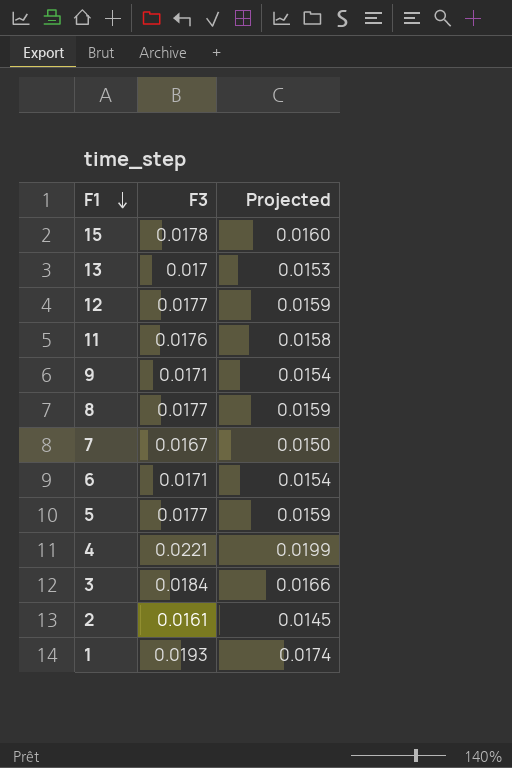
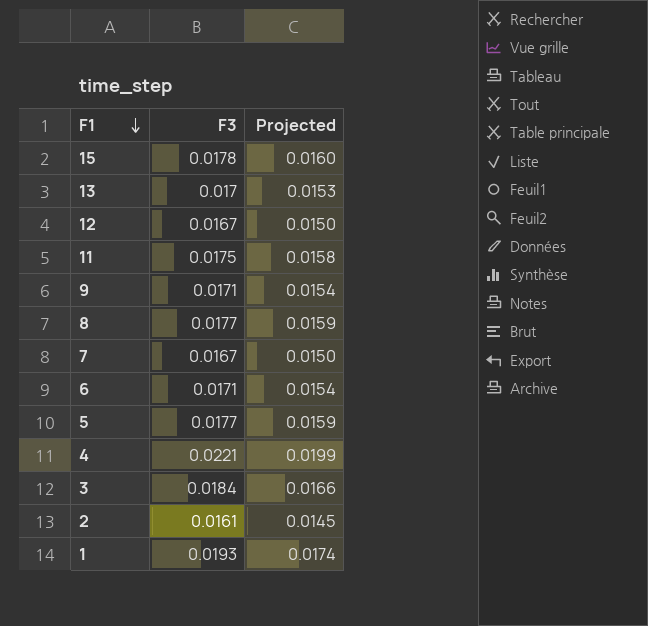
12 | F3: 0.0177 -> 0.0167
12 | Projected: 0.0159 -> 0.0150
11 | F3: 0.0176 -> 0.0175

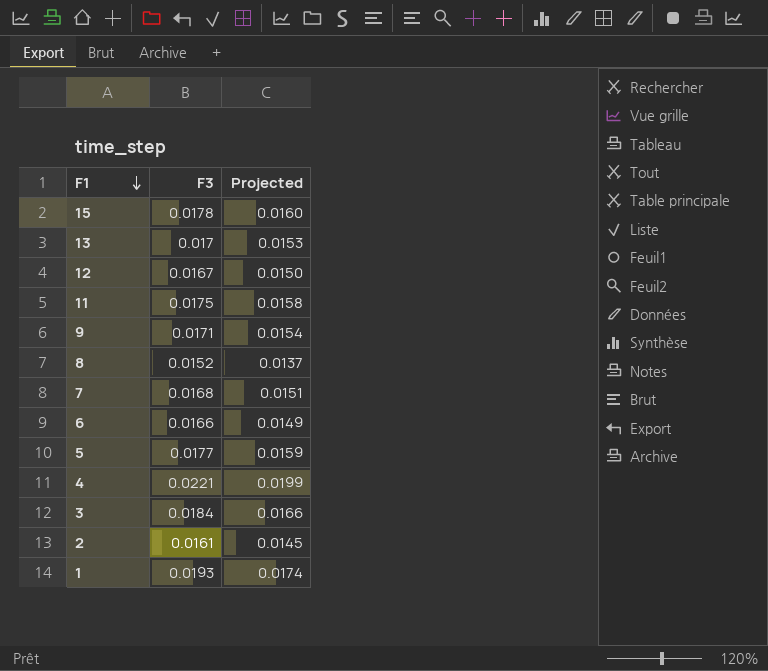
8 | F3: 0.0177 -> 0.0152
8 | Projected: 0.0159 -> 0.0137
7 | F3: 0.0167 -> 0.0168
7 | Projected: 0.0150 -> 0.0151
6 | F3: 0.0171 -> 0.0166
6 | Projected: 0.0154 -> 0.0149

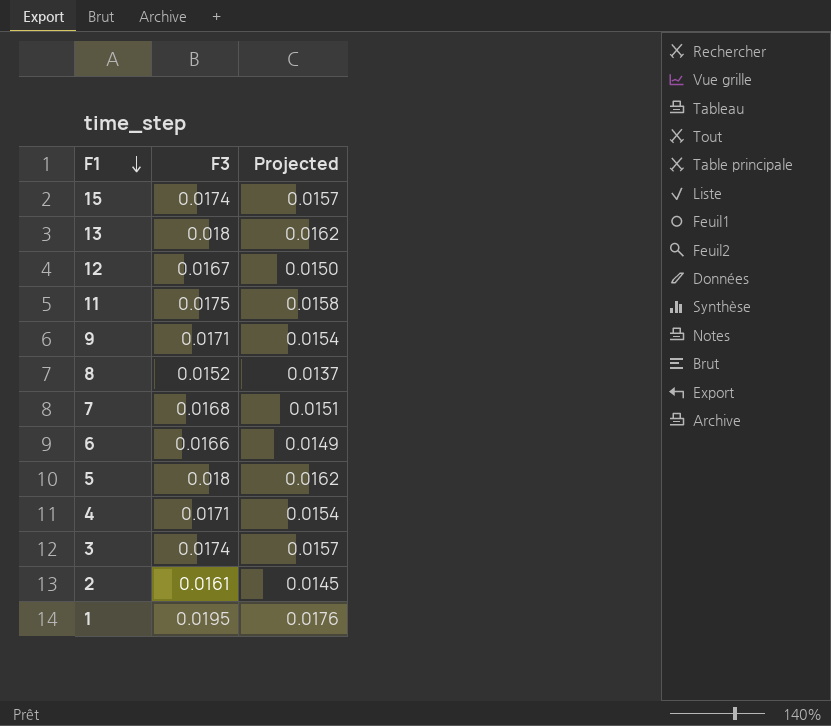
15 | F3: 0.0178 -> 0.0174
15 | Projected: 0.0160 -> 0.0157
13 | F3: 0.017 -> 0.018
13 | Projected: 0.0153 -> 0.0162
5 | F3: 0.0177 -> 0.018
5 | Projected: 0.0159 -> 0.0162
4 | F3: 0.0221 -> 0.0171
4 | Projected: 0.0199 -> 0.0154
3 | F3: 0.0184 -> 0.0174
3 | Projected: 0.0166 -> 0.0157
1 | F3: 0.0193 -> 0.0195
1 | Projected: 0.0174 -> 0.0176

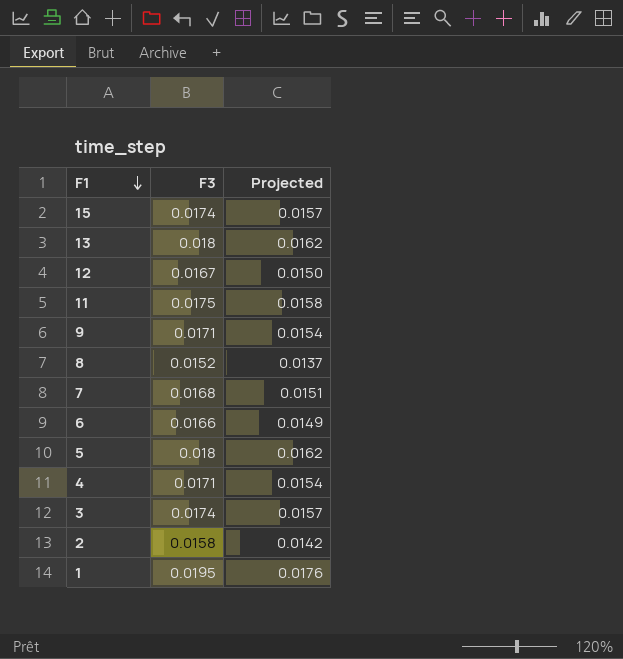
2 | F3: 0.0161 -> 0.0158
2 | Projected: 0.0145 -> 0.0142

